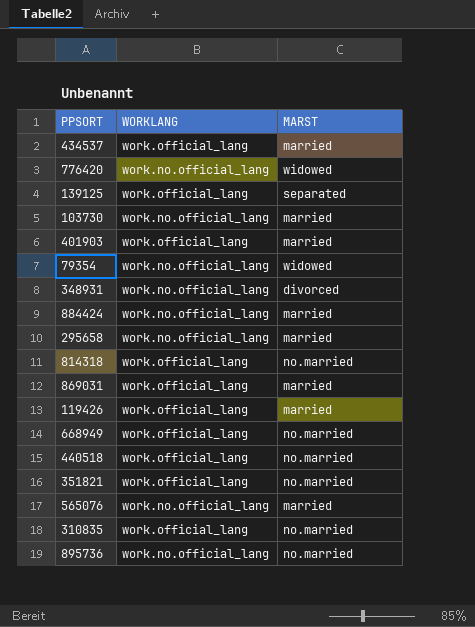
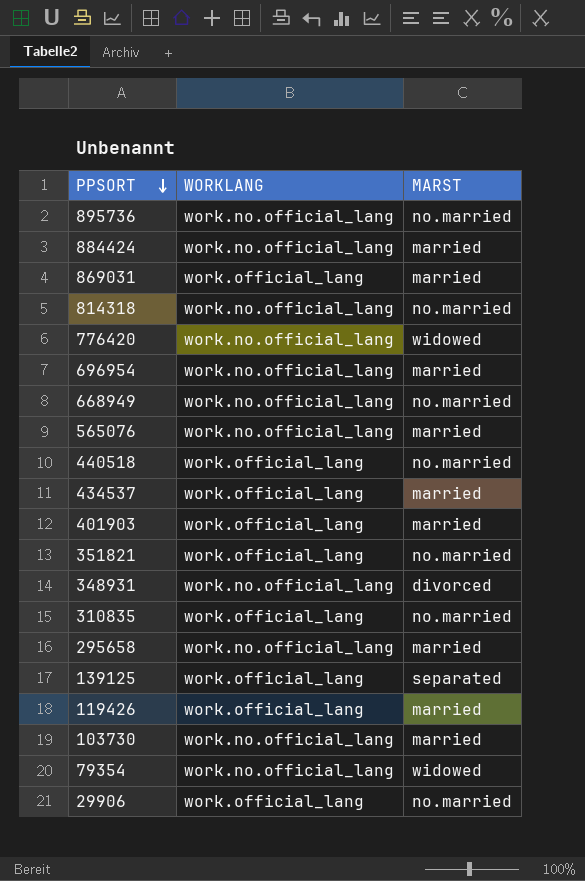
row order: none -> PPSORT descending
814318 | WORKLANG: work.official_lang -> work.no.official_lang
row 696954: none -> work.no.official_lang | married
668949 | WORKLANG: work.official_lang -> work.no.official_lang
row 29906: none -> work.official_lang | no.married

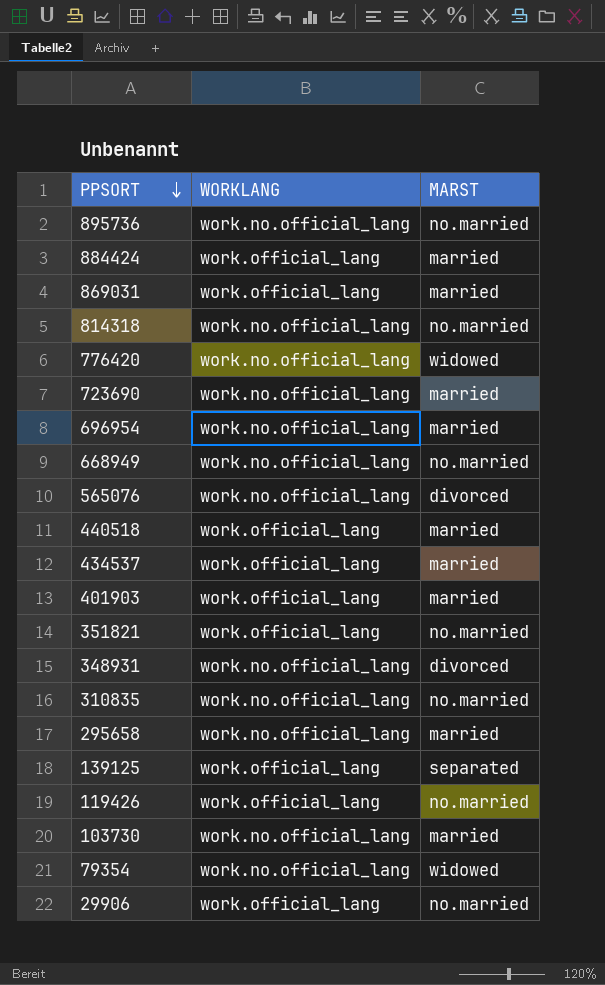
884424 | WORKLANG: work.no.official_lang -> work.official_lang
row 723690: none -> work.no.official_lang | married
565076 | MARST: married -> divorced
440518 | MARST: no.married -> married
310835 | WORKLANG: work.official_lang -> work.no.official_lang
119426 | MARST: married -> no.married

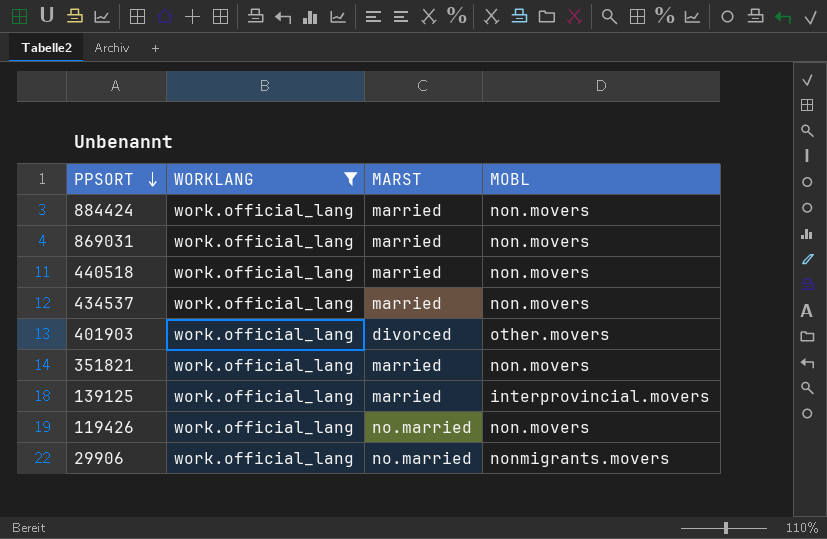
filter: none -> WORKLANG = work.official_lang
column MOBL | position: none -> 4
401903 | MARST: married -> divorced
351821 | MARST: no.married -> married
139125 | MARST: separated -> married

